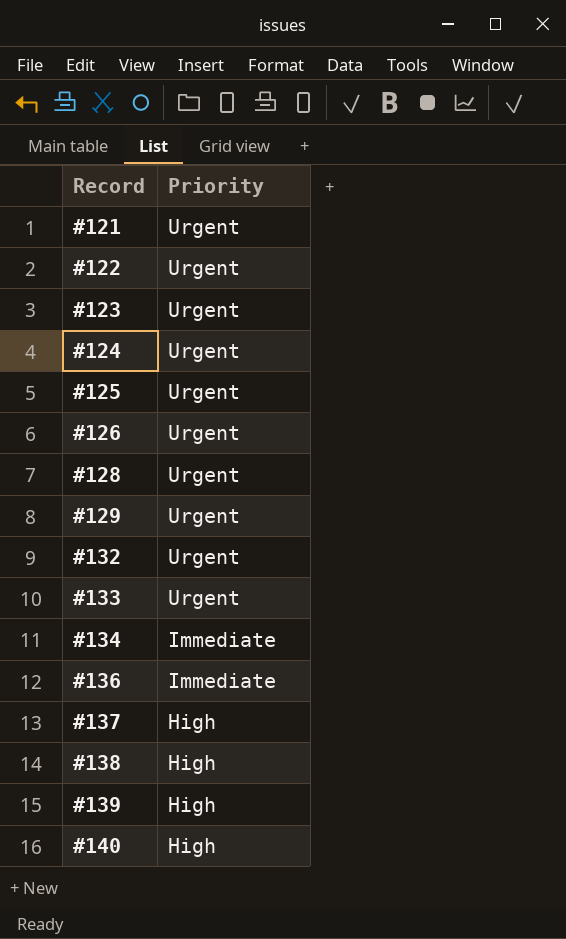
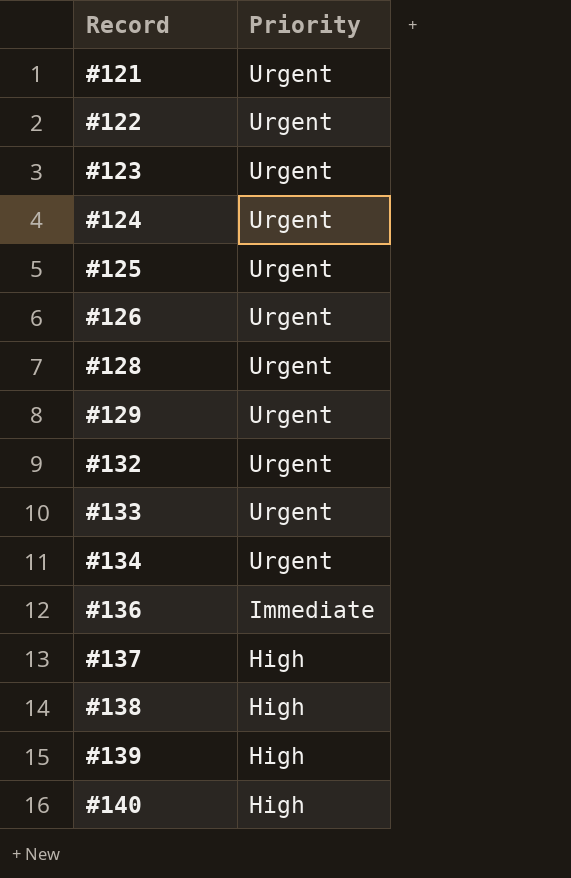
#134 | Priority: Immediate -> Urgent

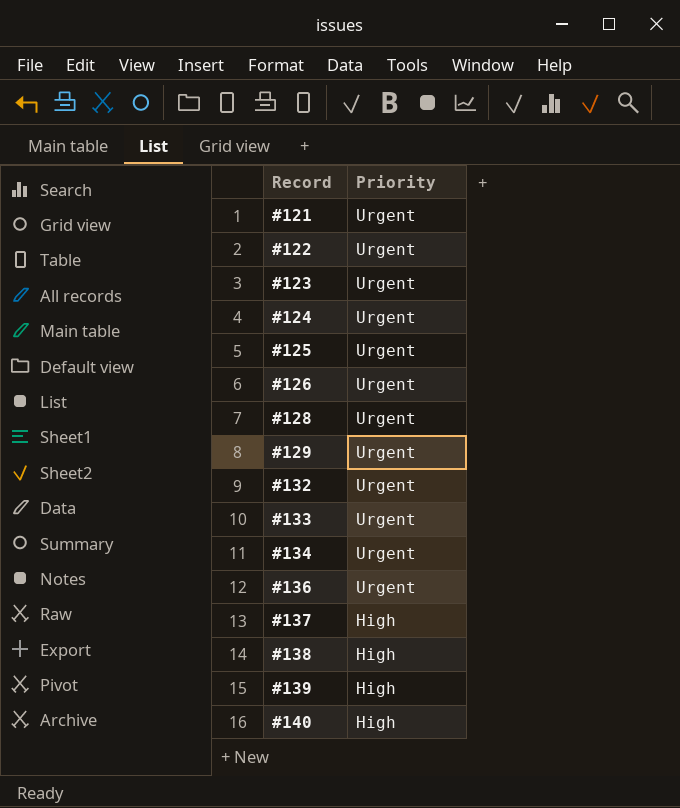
#136 | Priority: Immediate -> Urgent

